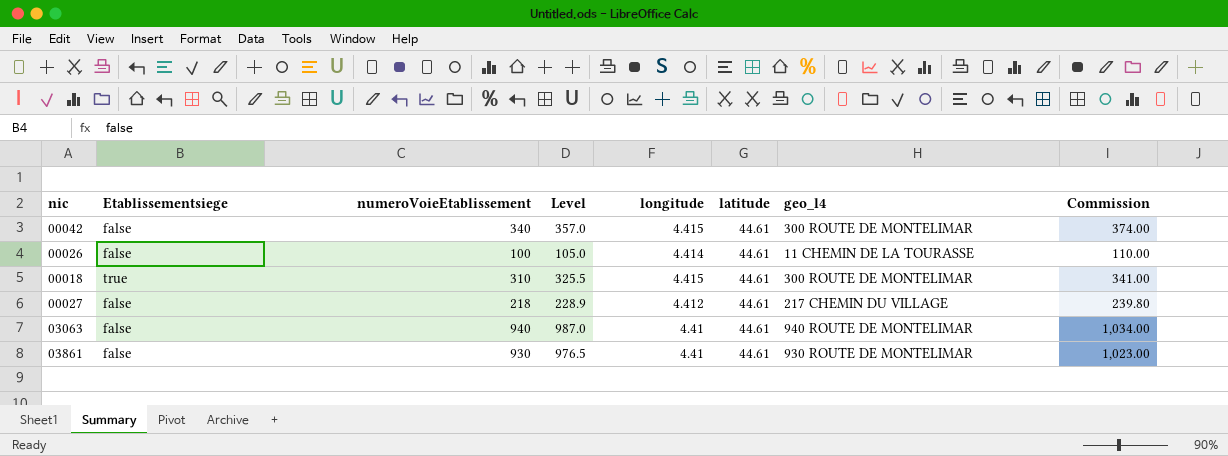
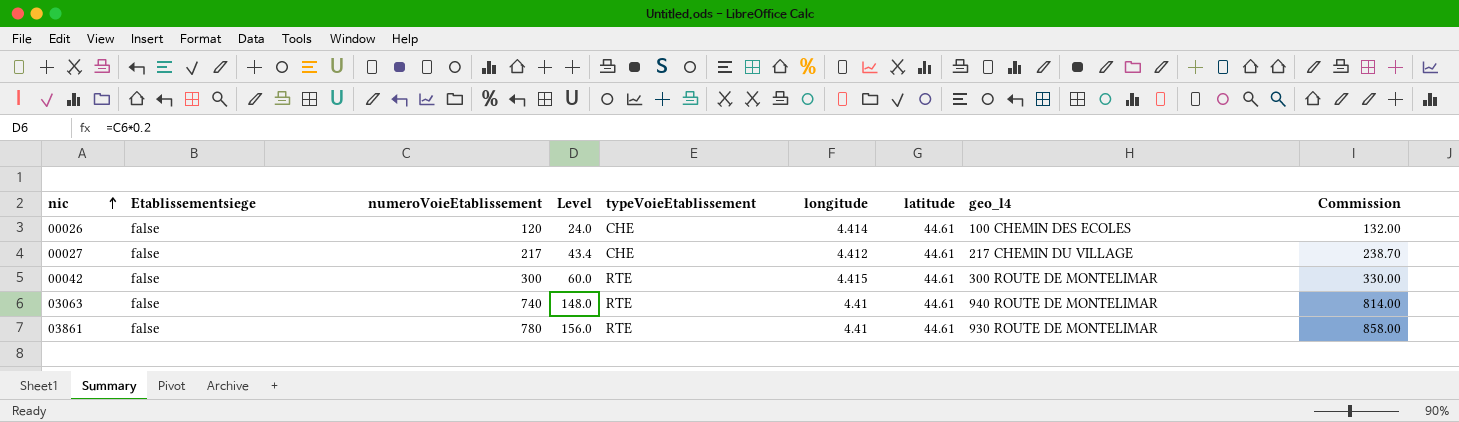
row order: none -> nic ascending
column Level | formula: [numeroVoieEtablissement] * 1.05 -> [numeroVoieEtablissement] * 0.2
column typeVoieEtablissement | position: none -> 5
row 00018: true | 310 | 325.5 | 4.415 | 44.61 | 300 ROUTE DE MONTELIMAR | 341.00 -> none
00026 | numeroVoieEtablissement: 100 -> 120
00026 | geo_l4: 11 CHEMIN DE LA TOURASSE -> 100 CHEMIN DES ECOLES
00026 | Commission: 110.00 -> 132.00
00027 | numeroVoieEtablissement: 218 -> 217
00027 | Commission: 239.80 -> 238.70
00042 | numeroVoieEtablissement: 340 -> 300
00042 | Commission: 374.00 -> 330.00
03063 | numeroVoieEtablissement: 940 -> 740
03063 | Commission: 1,034.00 -> 814.00
03861 | numeroVoieEtablissement: 930 -> 780
03861 | Commission: 1,023.00 -> 858.00

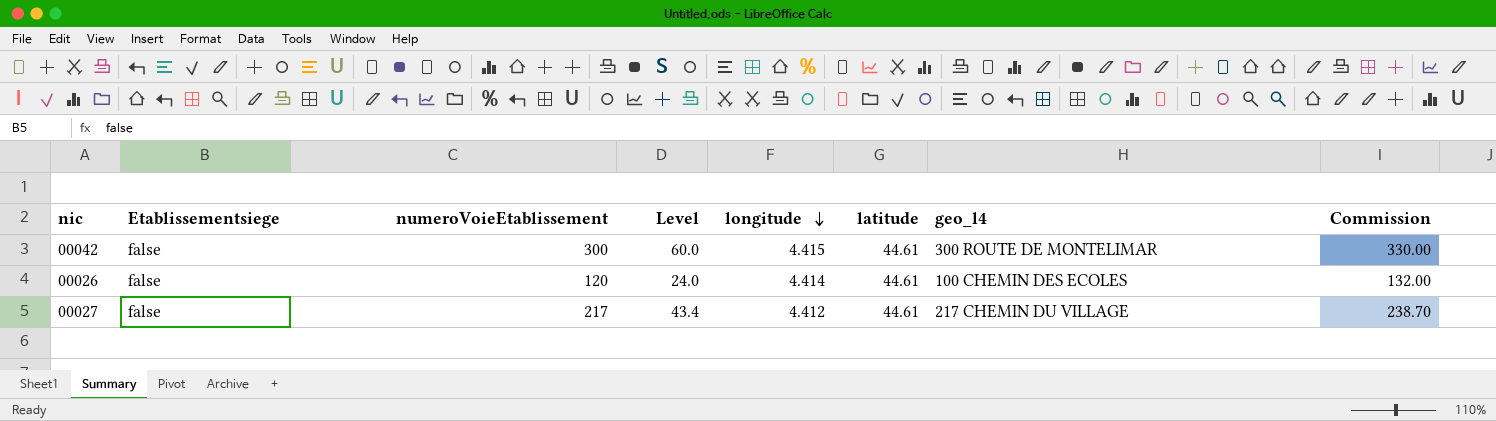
row order: nic ascending -> longitude descending
column typeVoieEtablissement | position: 5 -> none
row 03063: false | 740 | 148.0 | RTE | 4.41 | 44.61 | 940 ROUTE DE MONTELIMAR | 814.00 -> none
row 03861: false | 780 | 156.0 | RTE | 4.41 | 44.61 | 930 ROUTE DE MONTELIMAR | 858.00 -> none

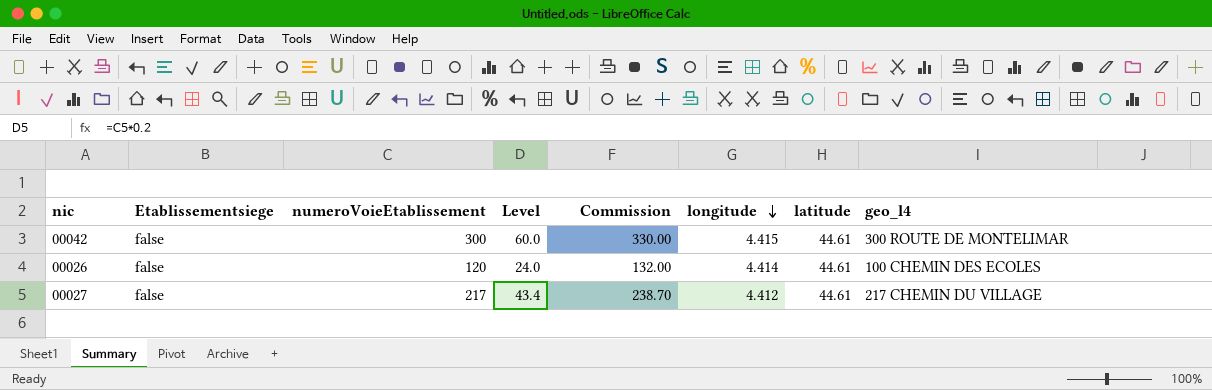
column Commission | position: 8 -> 5

